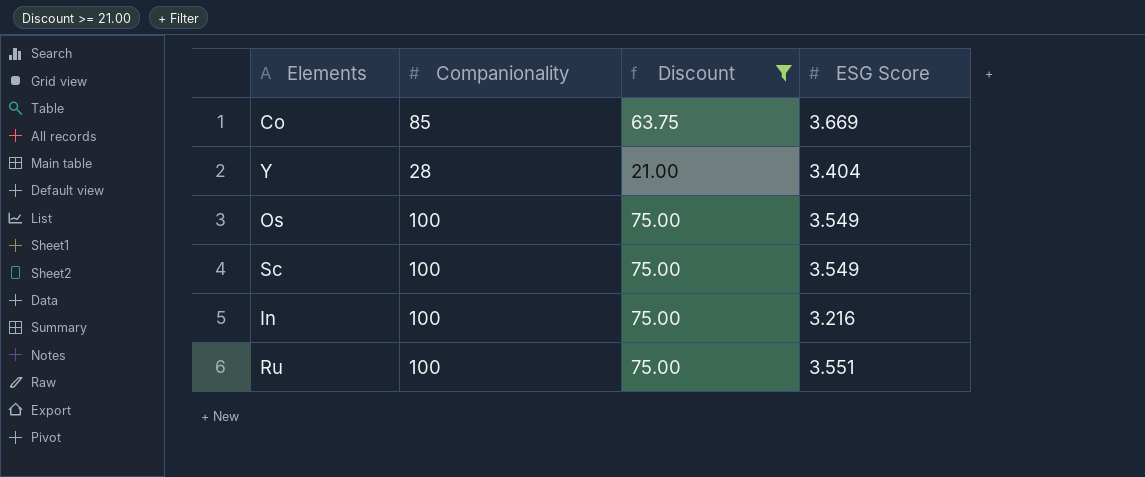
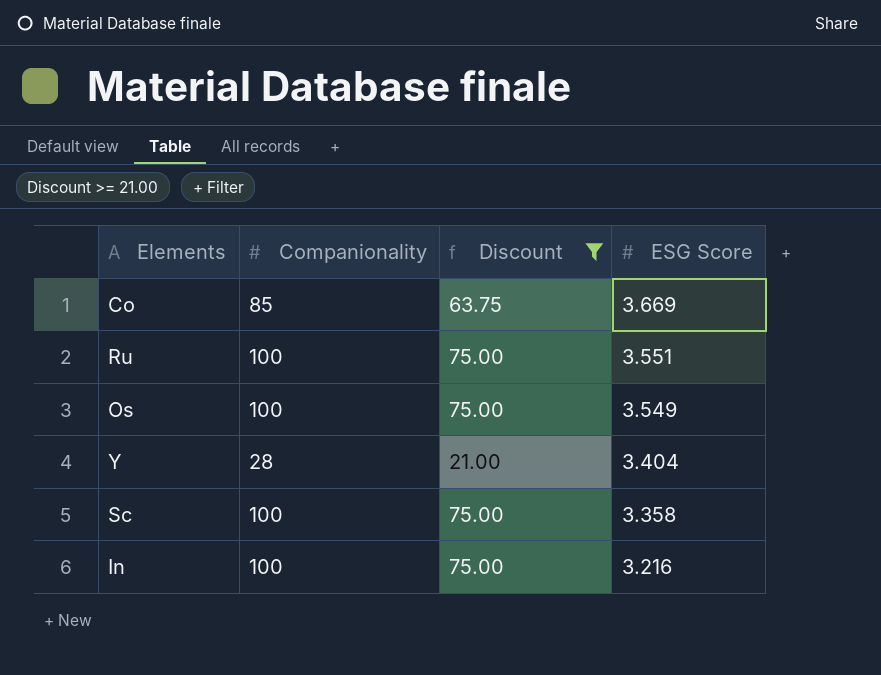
row order: none -> ESG Score descending
Sc | ESG Score: 3.549 -> 3.358

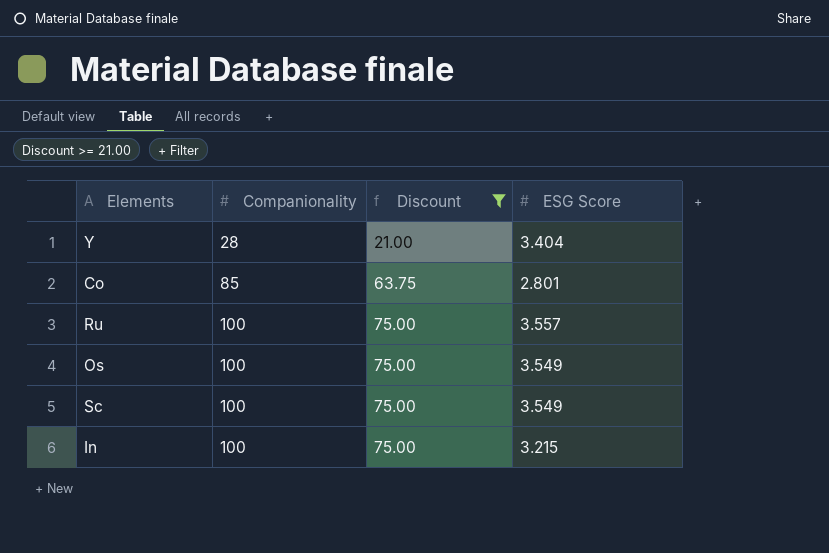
row order: ESG Score descending -> Companionality ascending
Co | ESG Score: 3.669 -> 2.801
Ru | ESG Score: 3.551 -> 3.557
Sc | ESG Score: 3.358 -> 3.549
In | ESG Score: 3.216 -> 3.215

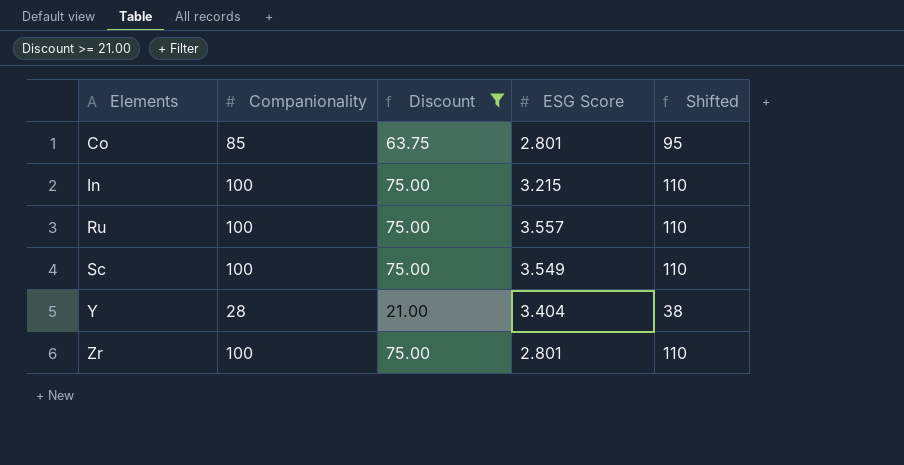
row order: Companionality ascending -> Elements ascending
column Shifted | formula: none -> [Companionality] + 10
row Os: 100 | 75.00 | 3.549 -> none
row Zr: none -> 100 | 75.00 | 2.801 | 110

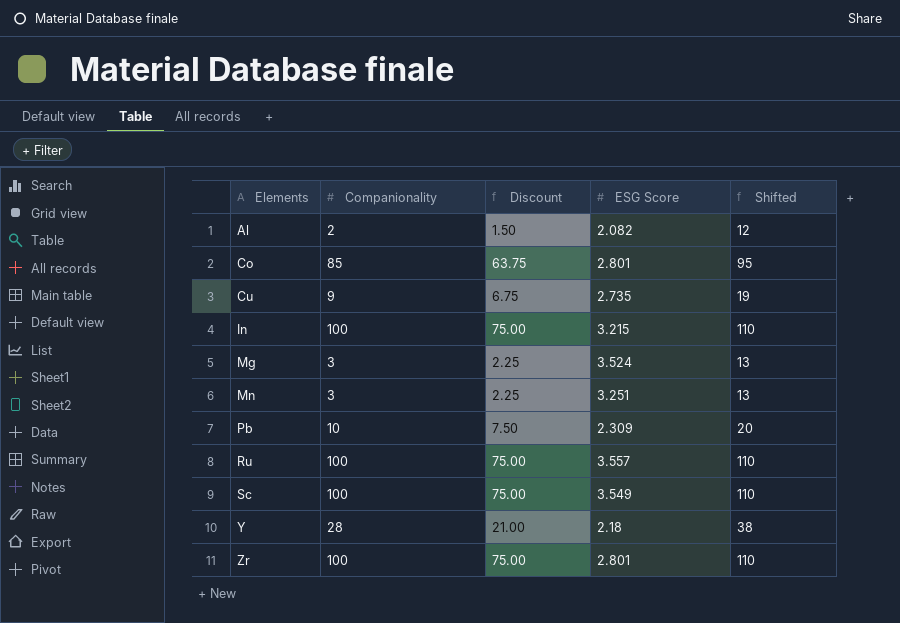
filter: Discount >= 21.00 -> none
Y | ESG Score: 3.404 -> 2.18

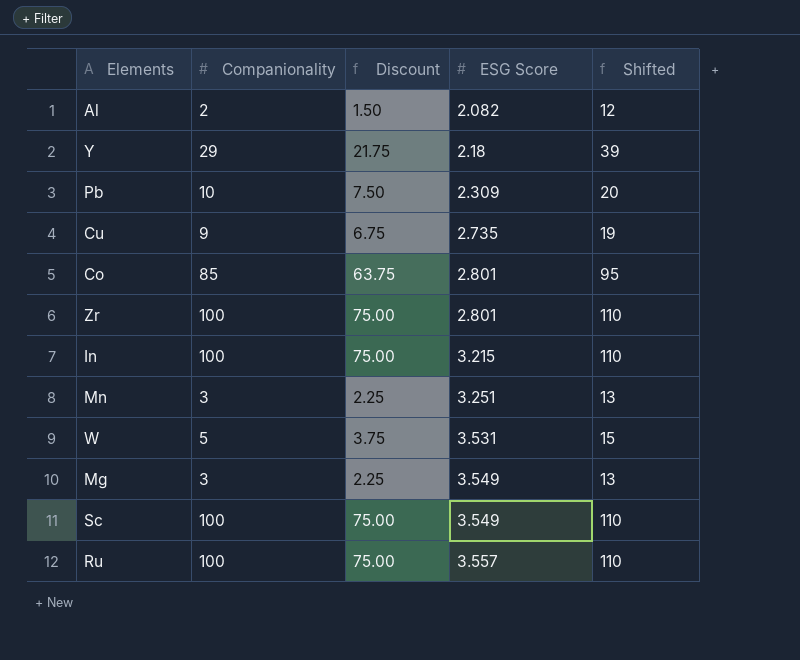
row order: Elements ascending -> ESG Score ascending
Y | Companionality: 28 -> 29
Y | Discount: 21.00 -> 21.75
Y | Shifted: 38 -> 39
row W: none -> 5 | 3.75 | 3.531 | 15
Mg | ESG Score: 3.524 -> 3.549

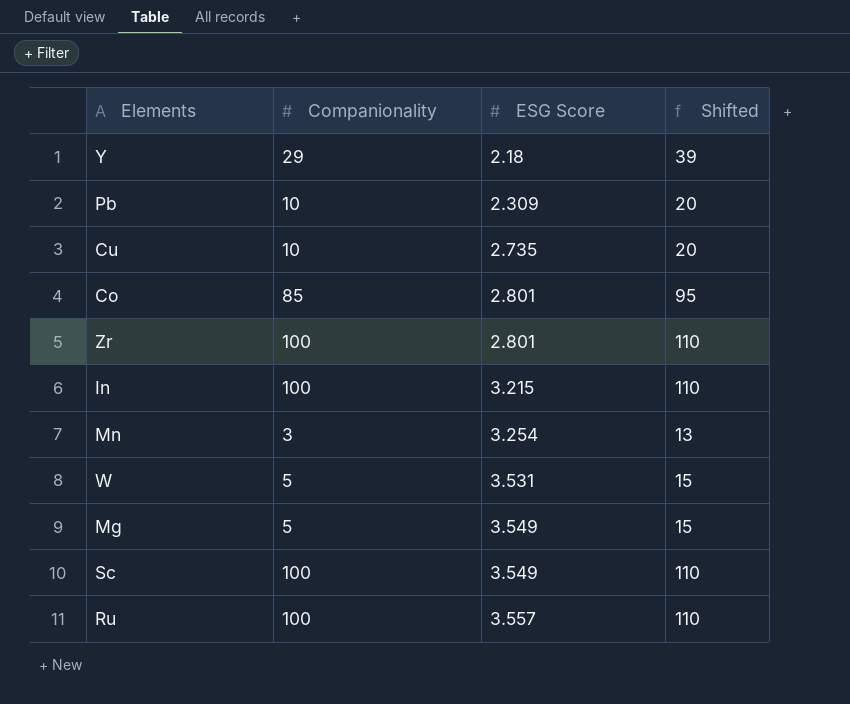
column Discount | formula: [Companionality] * 0.75 -> none
row Al: 2 | 1.50 | 2.082 | 12 -> none
Cu | Companionality: 9 -> 10
Cu | Shifted: 19 -> 20
Mn | ESG Score: 3.251 -> 3.254
Mg | Companionality: 3 -> 5
Mg | Shifted: 13 -> 15

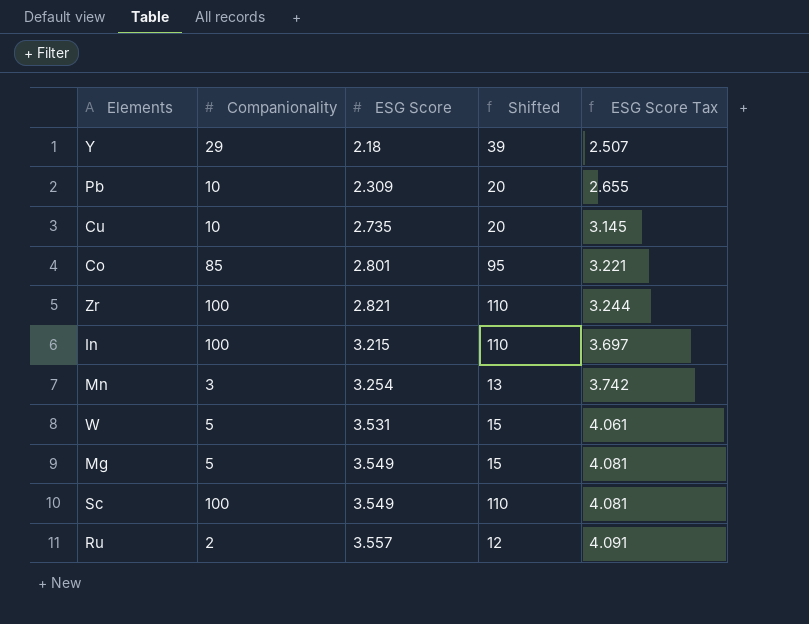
column ESG Score Tax | formula: none -> [ESG Score] * 1.15
Zr | ESG Score: 2.801 -> 2.821
Ru | Companionality: 100 -> 2
Ru | Shifted: 110 -> 12

